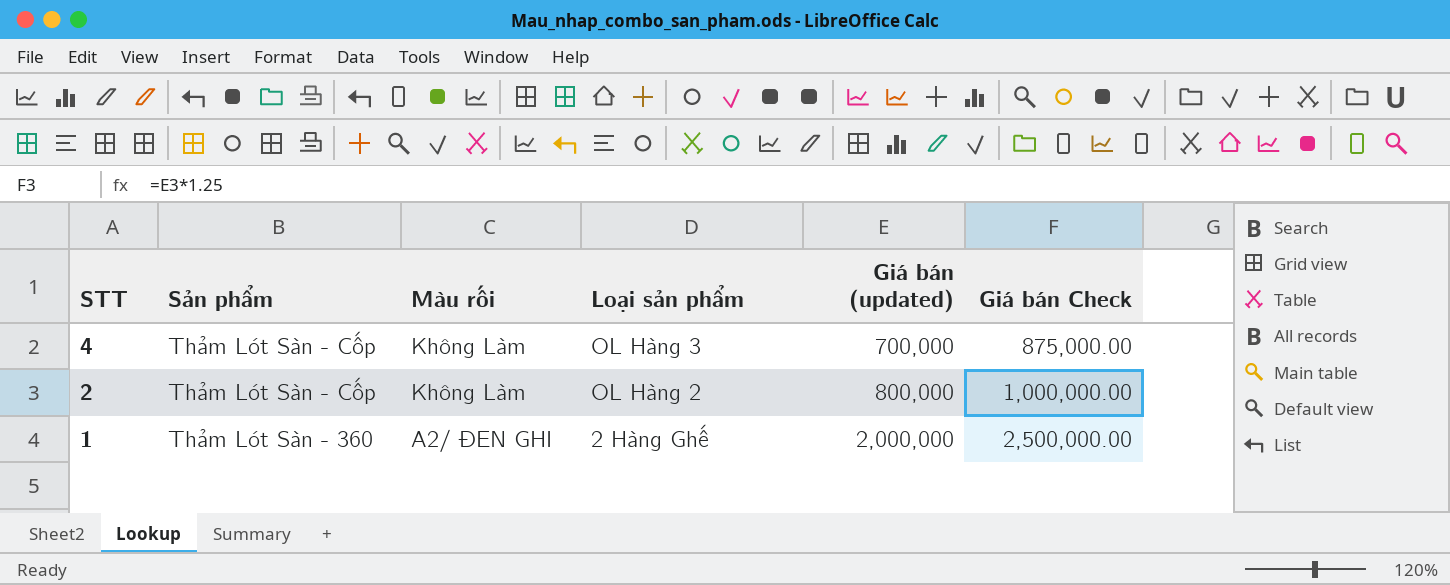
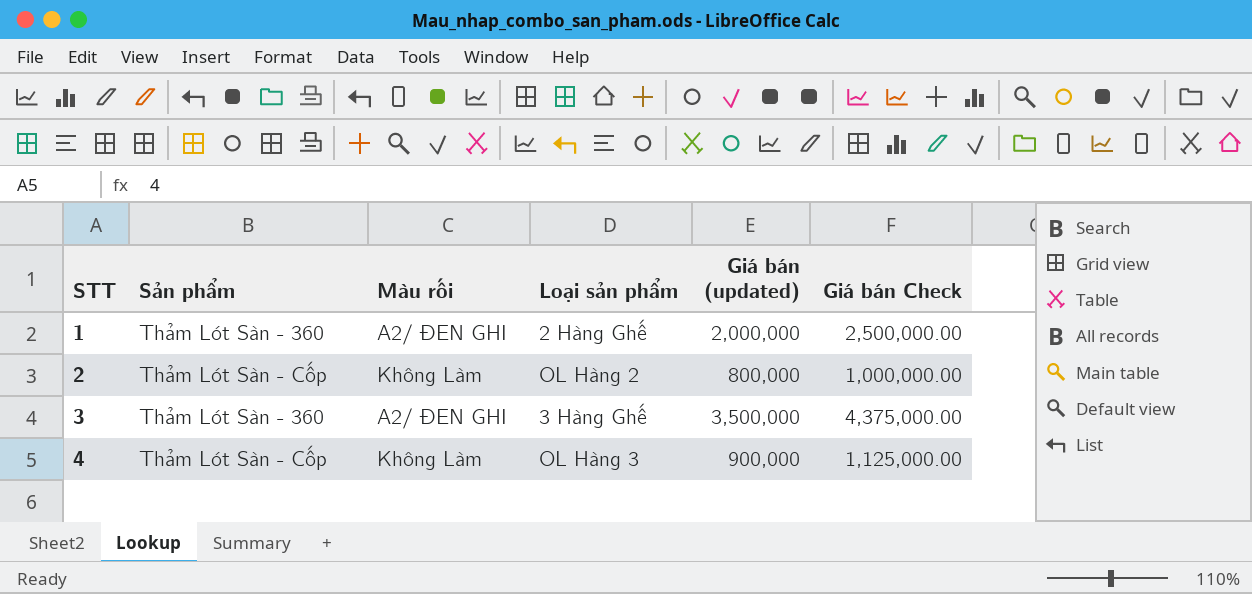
row order: STT descending -> STT ascending
row 3: none -> Thảm Lót Sàn - 360 | A2/ ĐEN GHI | 3 Hàng Ghế | 3,500,000 | 4,375,000.00
4 | Giá bán (updated): 700,000 -> 900,000
4 | Giá bán Check: 875,000.00 -> 1,125,000.00

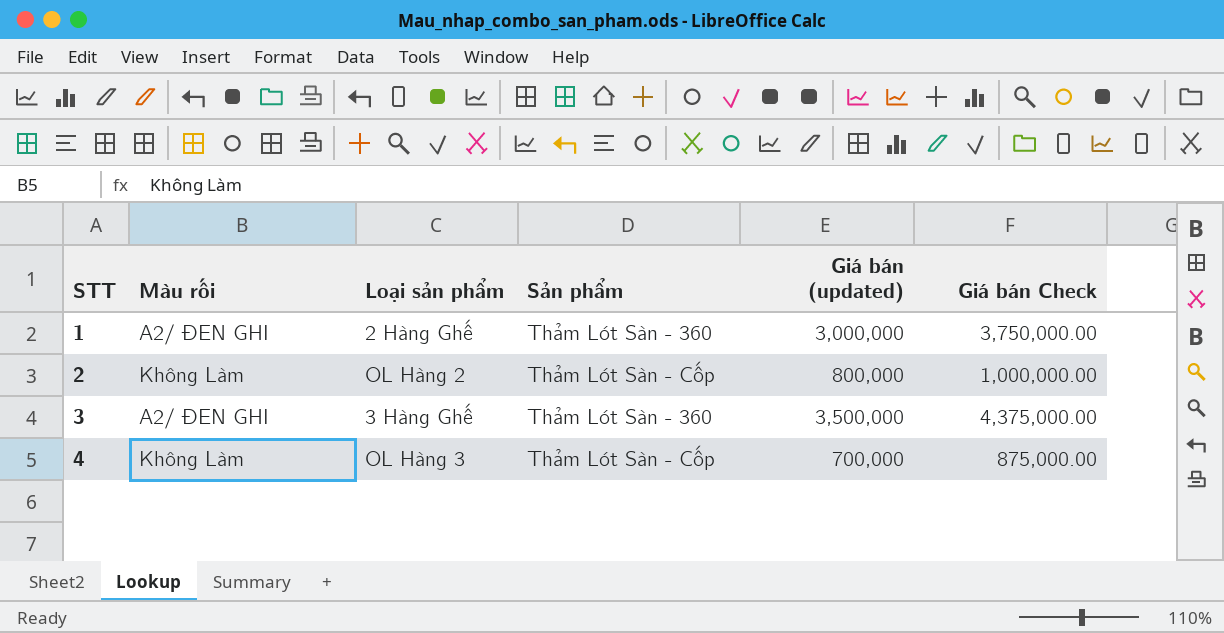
column Sản phẩm | position: 2 -> 4
1 | Giá bán (updated): 2,000,000 -> 3,000,000
1 | Giá bán Check: 2,500,000.00 -> 3,750,000.00
4 | Giá bán (updated): 900,000 -> 700,000
4 | Giá bán Check: 1,125,000.00 -> 875,000.00

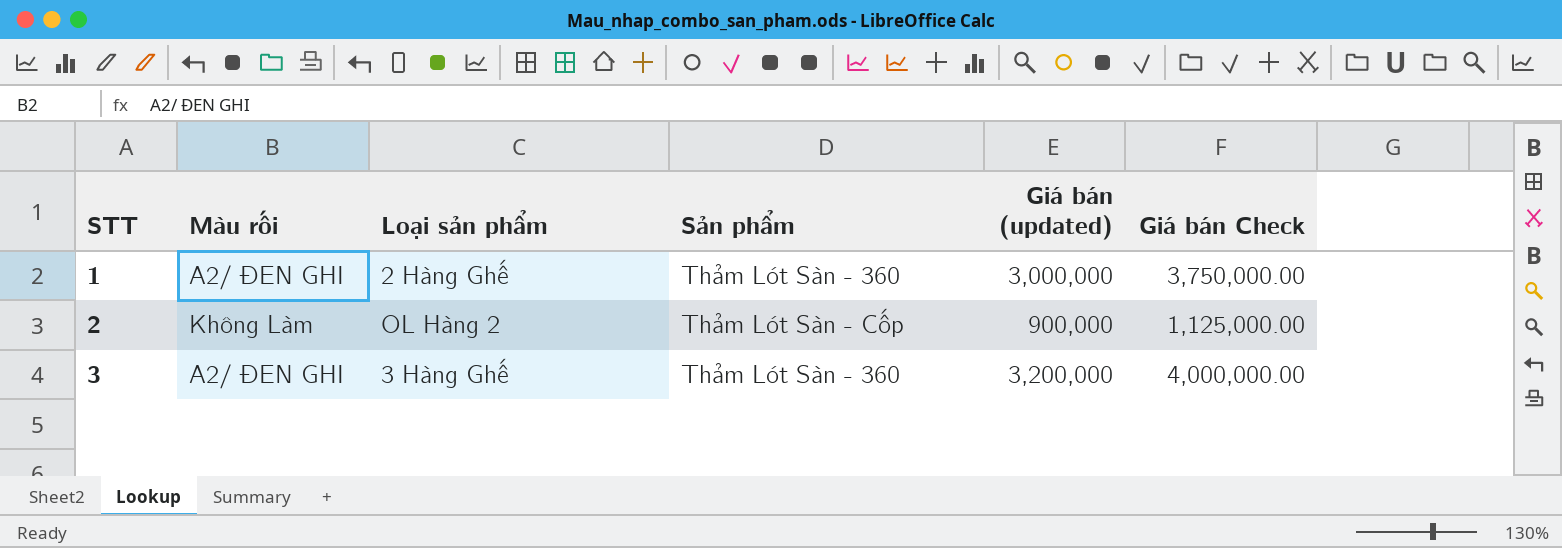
row 4: Không Làm | OL Hàng 3 | Thảm Lót Sàn - Cốp | 700,000 | 875,000.00 -> none
2 | Giá bán (updated): 800,000 -> 900,000
2 | Giá bán Check: 1,000,000.00 -> 1,125,000.00
3 | Giá bán (updated): 3,500,000 -> 3,200,000
3 | Giá bán Check: 4,375,000.00 -> 4,000,000.00

